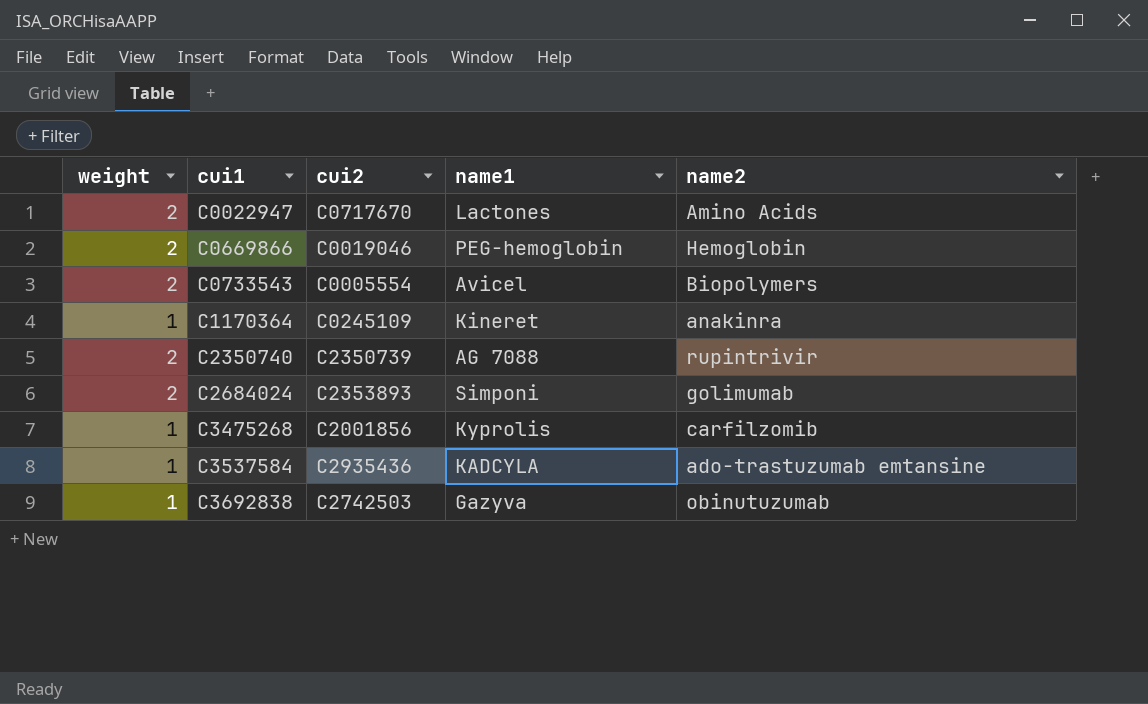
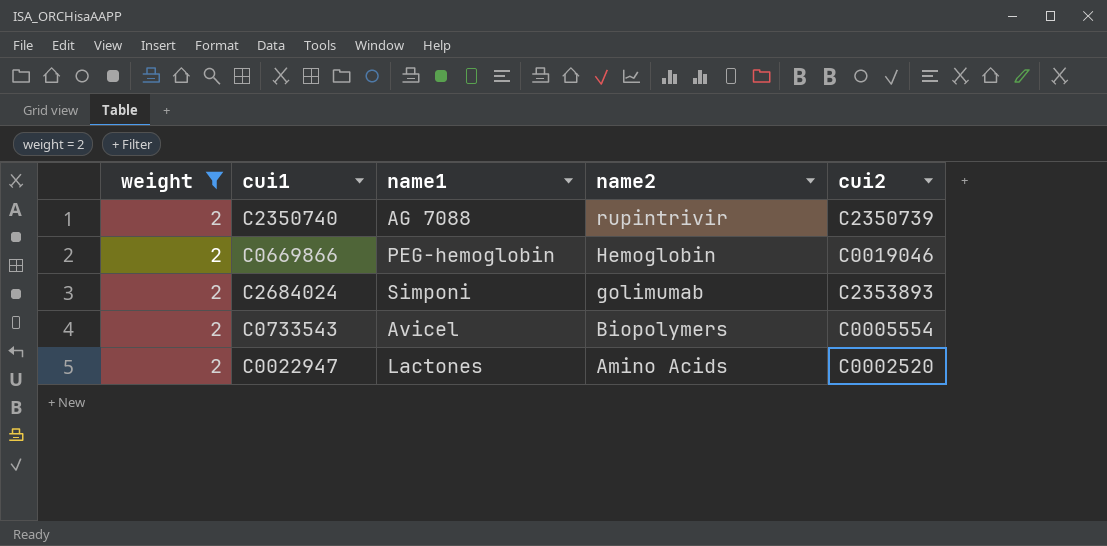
filter: none -> weight = 2
row order: cui1 ascending -> name2 descending
column cui2 | position: 3 -> 5
C0022947 | cui2: C0717670 -> C0002520

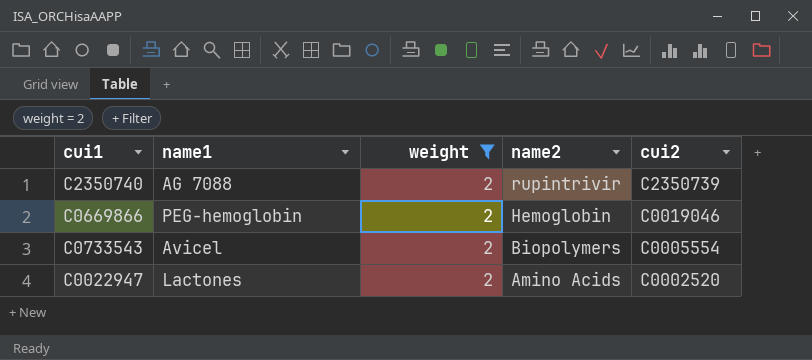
column weight | position: 1 -> 3
row C2684024: 2 | Simponi | golimumab | C2353893 -> none

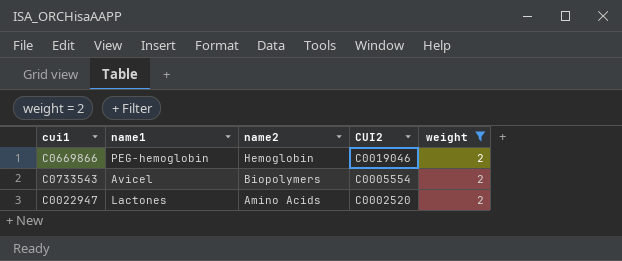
column name: cui2 -> CUI2
column weight | position: 3 -> 5
row C2350740: AG 7088 | 2 | rupintrivir | C2350739 -> none

